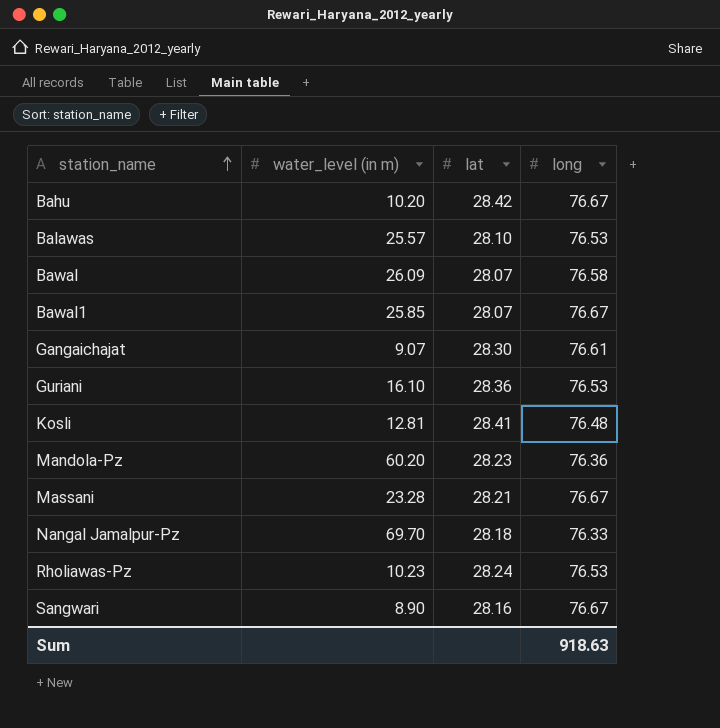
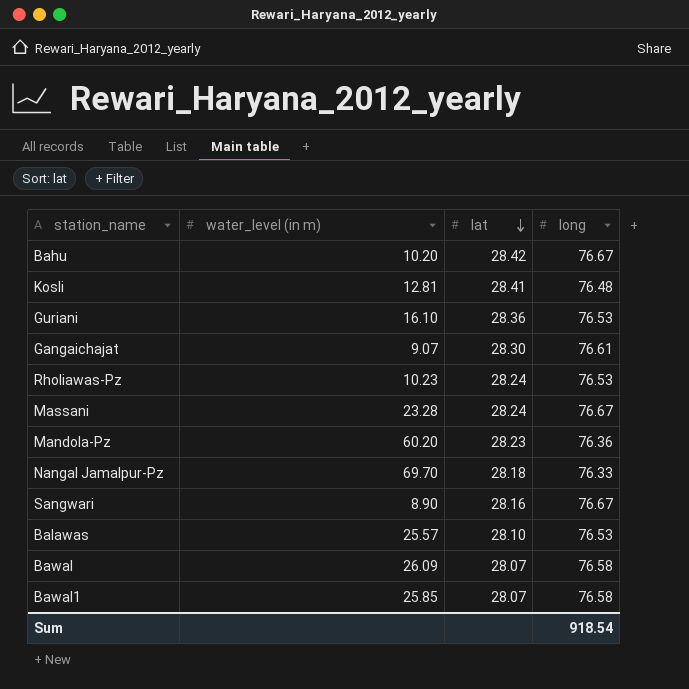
row order: station_name ascending -> lat descending
Massani | lat: 28.21 -> 28.24
Bawal1 | long: 76.67 -> 76.58
Sum | long: 918.63 -> 918.54

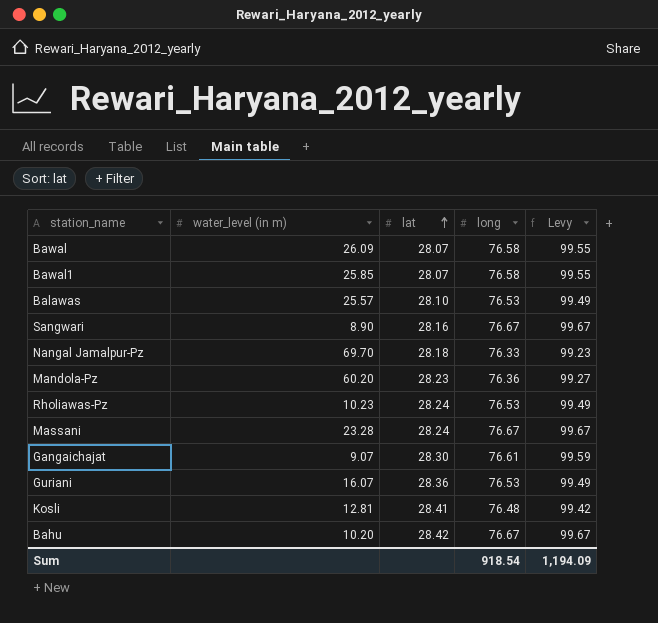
row order: lat descending -> lat ascending
column Levy | formula: none -> [long] * 1.3
Guriani | water_level (in m): 16.10 -> 16.07

